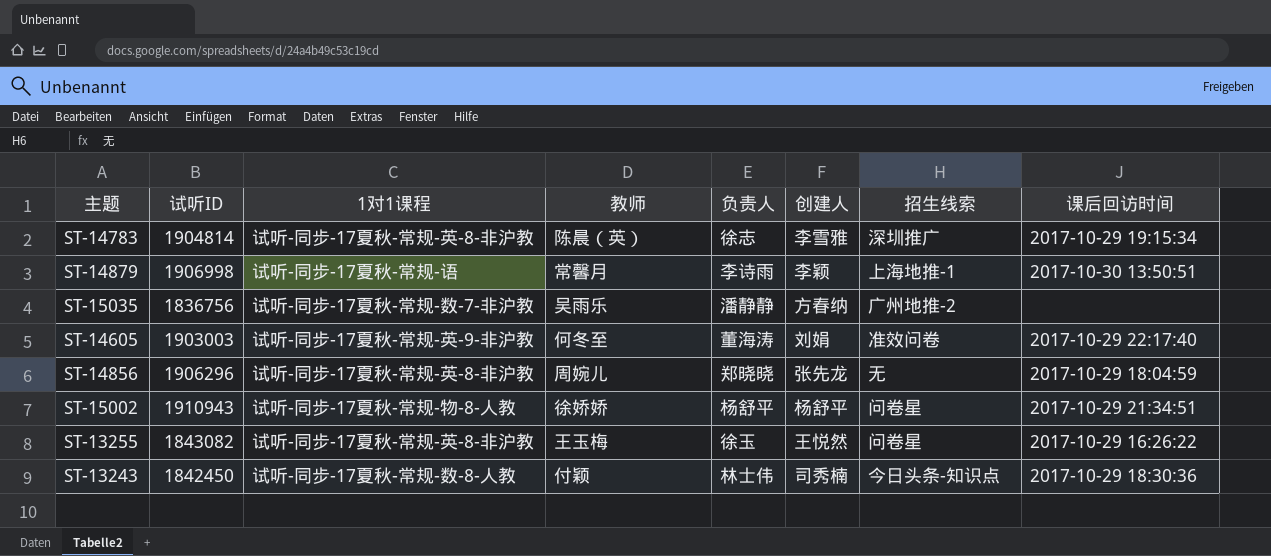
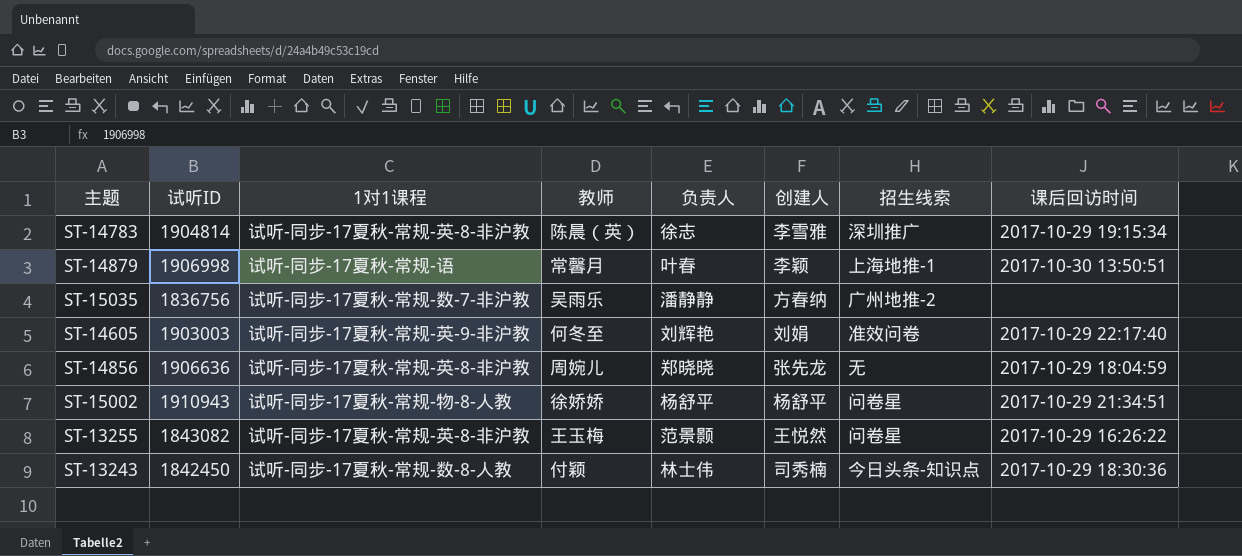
ST-14879 | 负责人: 李诗雨 -> 叶春
ST-14605 | 负责人: 董海涛 -> 刘辉艳
ST-14856 | 试听ID: 1906296 -> 1906636
ST-13255 | 负责人: 徐玉 -> 范景颢

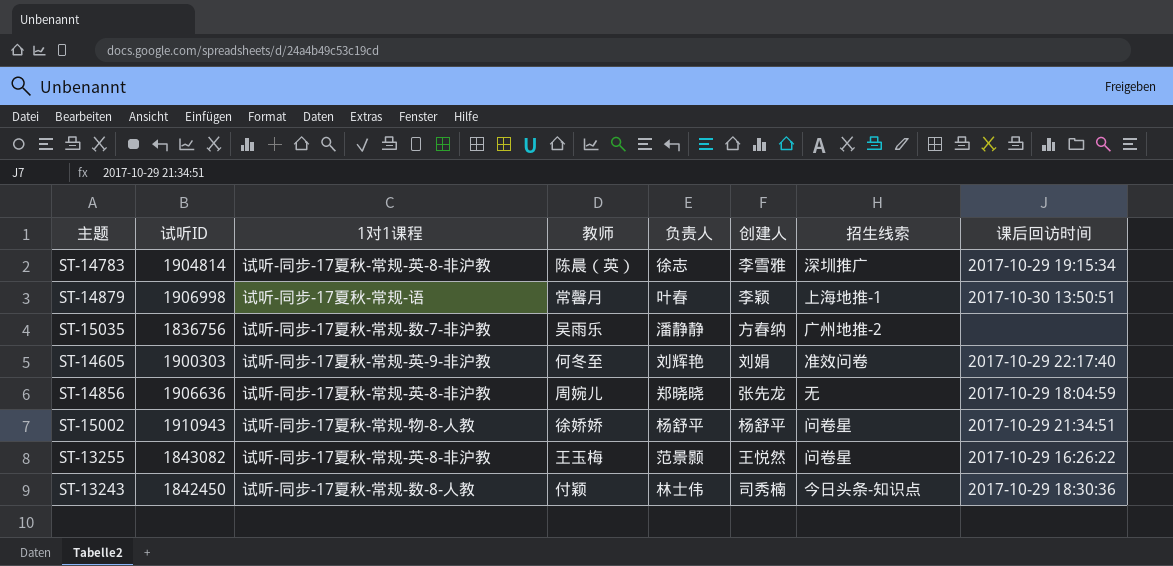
ST-14605 | 试听ID: 1903003 -> 1900303

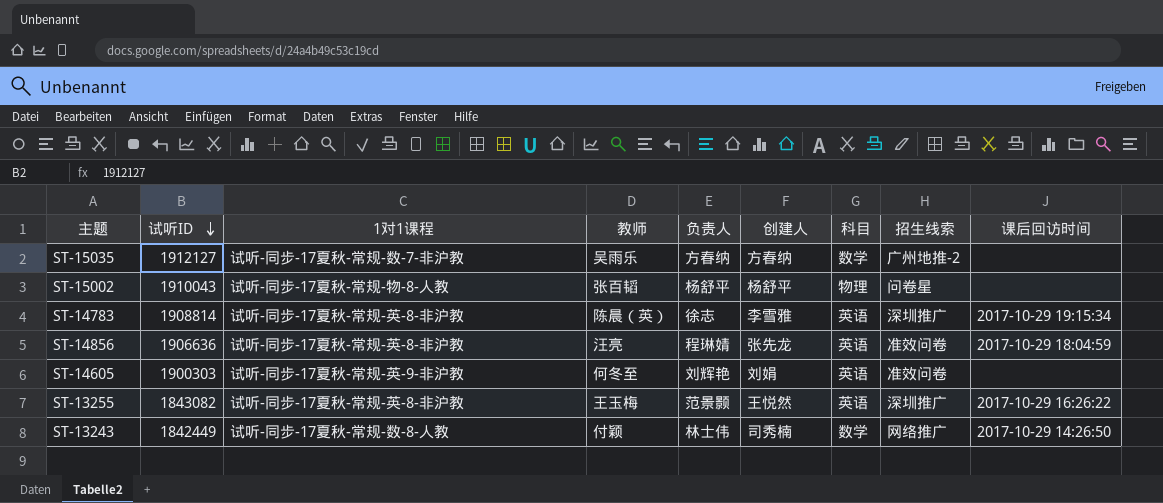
row order: none -> 试听ID descending
column 科目 | position: none -> 7
row ST-14879: 1906998 | 试听-同步-17夏秋-常规-语 | 常馨月 | 叶春 | 李颖 | 上海地推-1 | 2017-10-30 13:50:51 -> none
ST-15035 | 试听ID: 1836756 -> 1912127
ST-15035 | 负责人: 潘静静 -> 方春纳
ST-15002 | 试听ID: 1910943 -> 1910043
ST-15002 | 教师: 徐娇娇 -> 张百韬
ST-15002 | 课后回访时间: 2017-10-29 21:34:51 -> none
ST-14783 | 试听ID: 1904814 -> 1908814
ST-14856 | 教师: 周婉儿 -> 汪亮
ST-14856 | 负责人: 郑晓晓 -> 程琳婧
ST-14856 | 招生线索: 无 -> 准效问卷
ST-14605 | 课后回访时间: 2017-10-29 22:17:40 -> none
ST-13255 | 招生线索: 问卷星 -> 深圳推广
ST-13243 | 试听ID: 1842450 -> 1842449
ST-13243 | 招生线索: 今日头条-知识点 -> 网络推广
ST-13243 | 课后回访时间: 2017-10-29 18:30:36 -> 2017-10-29 14:26:50

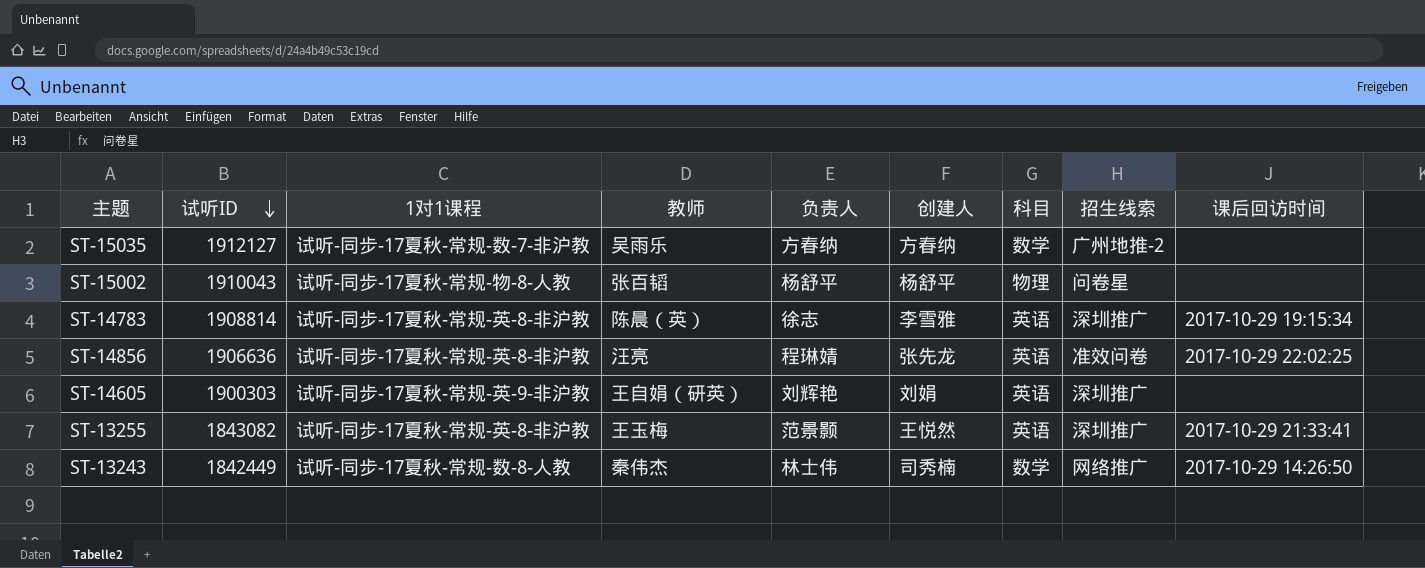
ST-14856 | 课后回访时间: 2017-10-29 18:04:59 -> 2017-10-29 22:02:25
ST-14605 | 教师: 何冬至 -> 王自娟（研英）
ST-14605 | 招生线索: 准效问卷 -> 深圳推广
ST-13255 | 课后回访时间: 2017-10-29 16:26:22 -> 2017-10-29 21:33:41
ST-13243 | 教师: 付颖 -> 秦伟杰

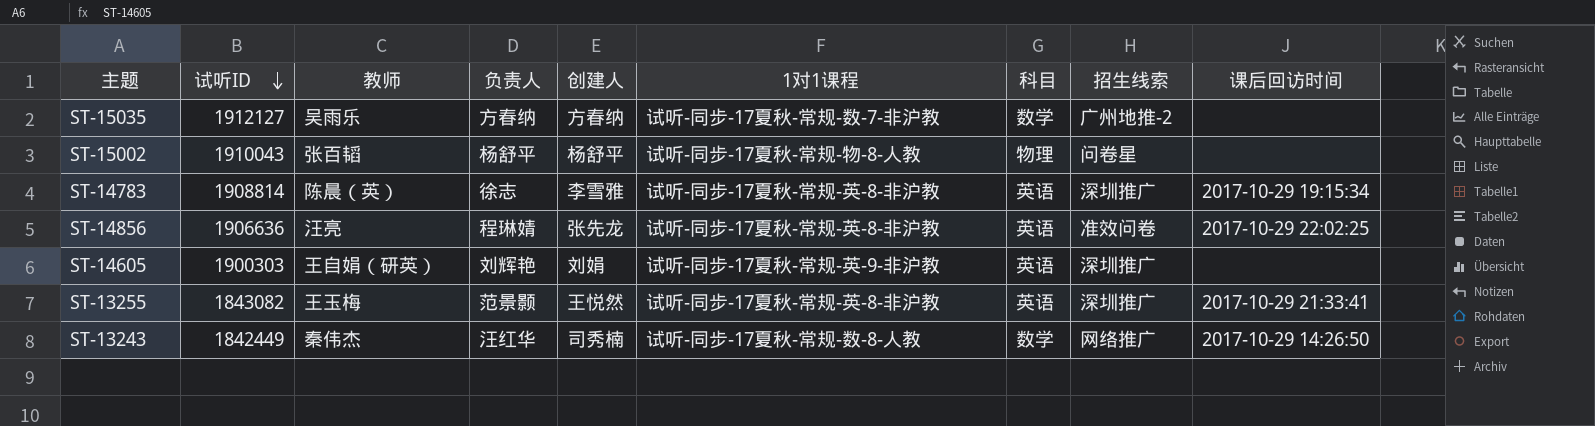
column 1对1课程 | position: 3 -> 6
ST-13243 | 负责人: 林士伟 -> 汪红华

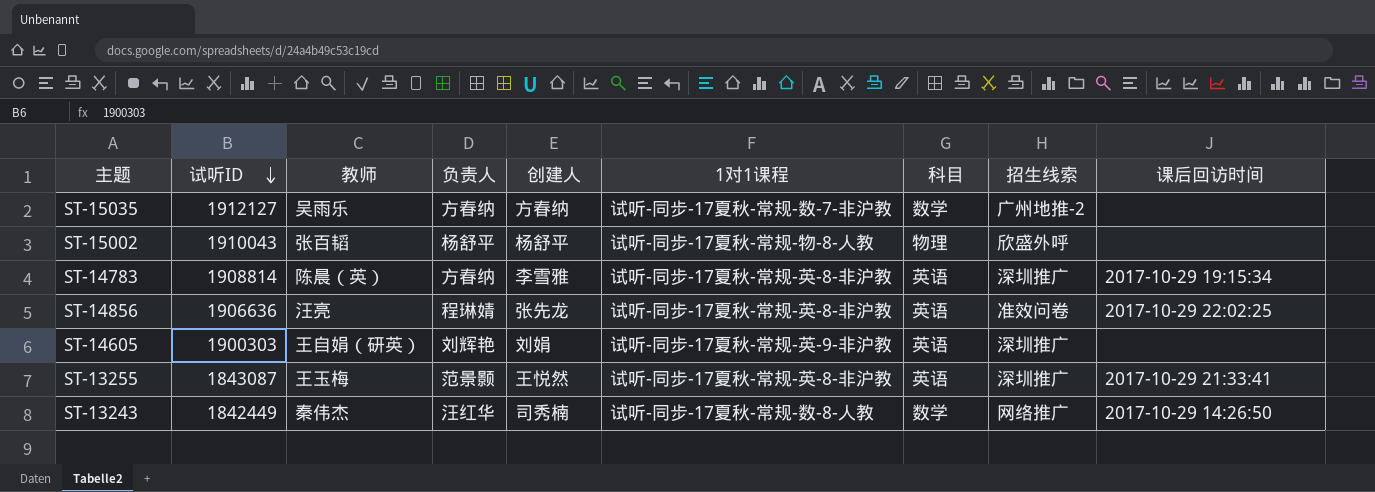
ST-15002 | 招生线索: 问卷星 -> 欣盛外呼
ST-14783 | 负责人: 徐志 -> 方春纳
ST-13255 | 试听ID: 1843082 -> 1843087

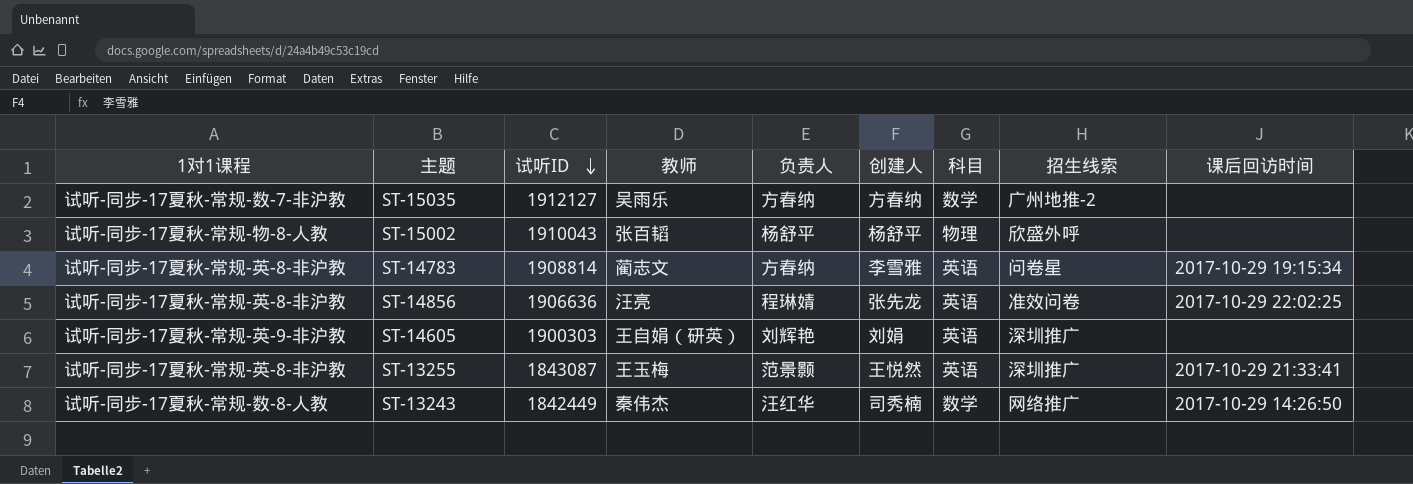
column 1对1课程 | position: 6 -> 1
ST-14783 | 教师: 陈晨（英） -> 蔺志文
ST-14783 | 招生线索: 深圳推广 -> 问卷星

